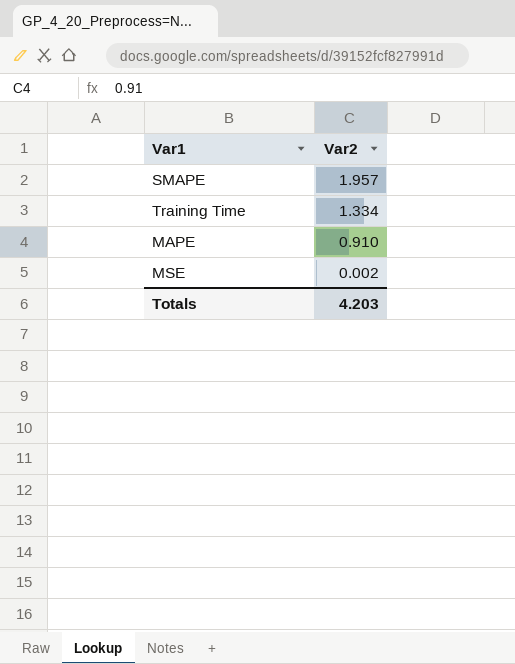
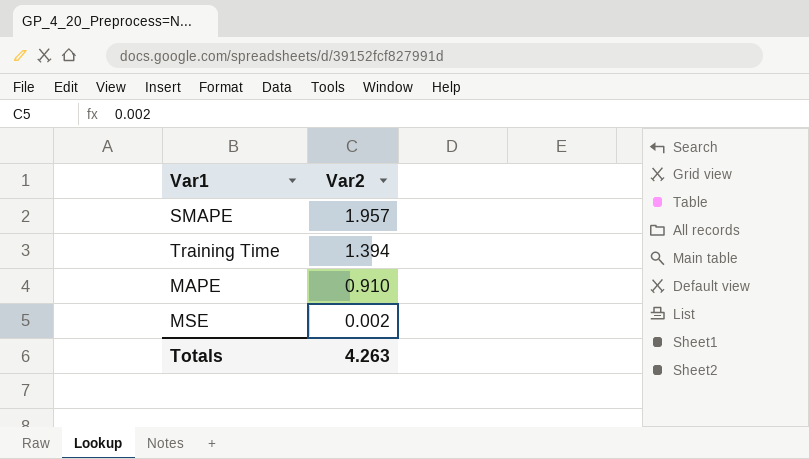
Training Time | Var2: 1.334 -> 1.394
Totals | Var2: 4.203 -> 4.263

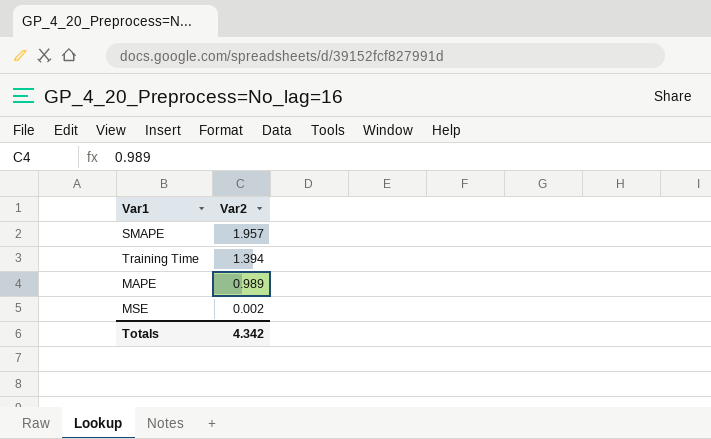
MAPE | Var2: 0.910 -> 0.989
Totals | Var2: 4.263 -> 4.342

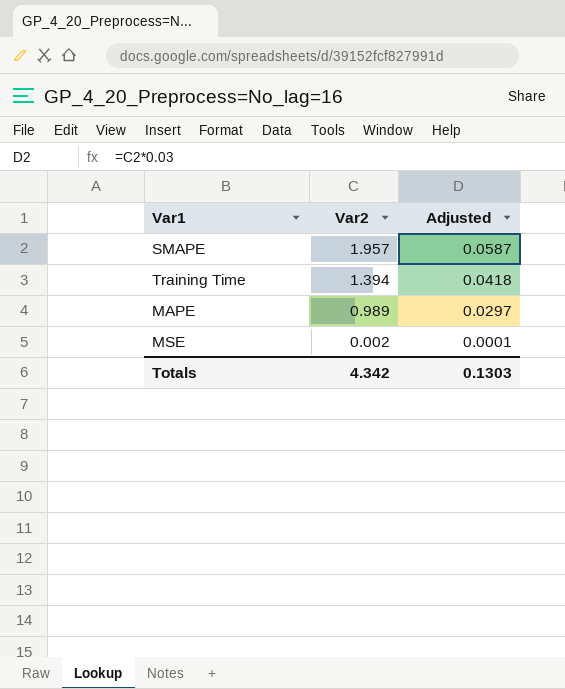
column Adjusted | formula: none -> [Var2] * 0.03

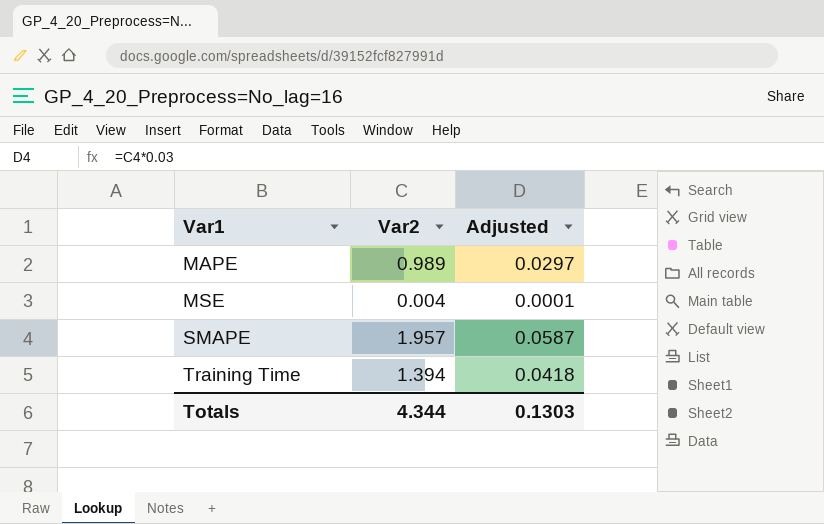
row order: Var2 descending -> Var1 ascending
MSE | Var2: 0.002 -> 0.004
Totals | Var2: 4.342 -> 4.344

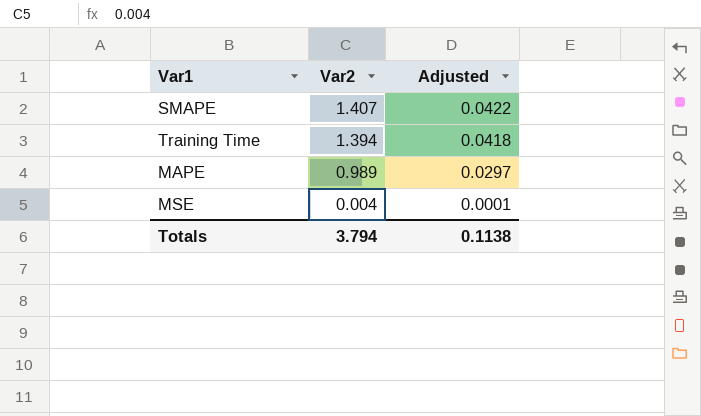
row order: Var1 ascending -> Var2 descending
SMAPE | Var2: 1.957 -> 1.407
SMAPE | Adjusted: 0.0587 -> 0.0422
Totals | Var2: 4.344 -> 3.794
Totals | Adjusted: 0.1303 -> 0.1138

